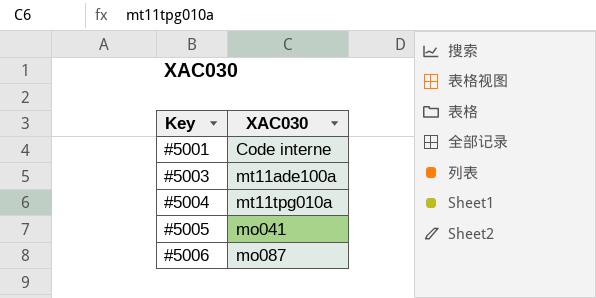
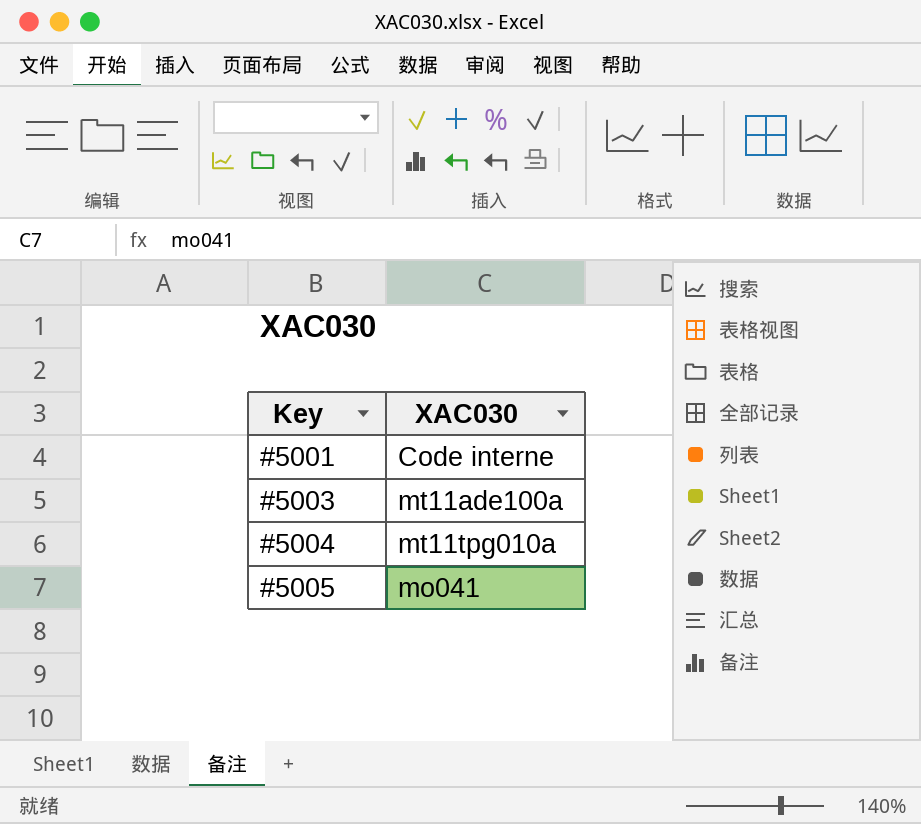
row #5006: mo087 -> none

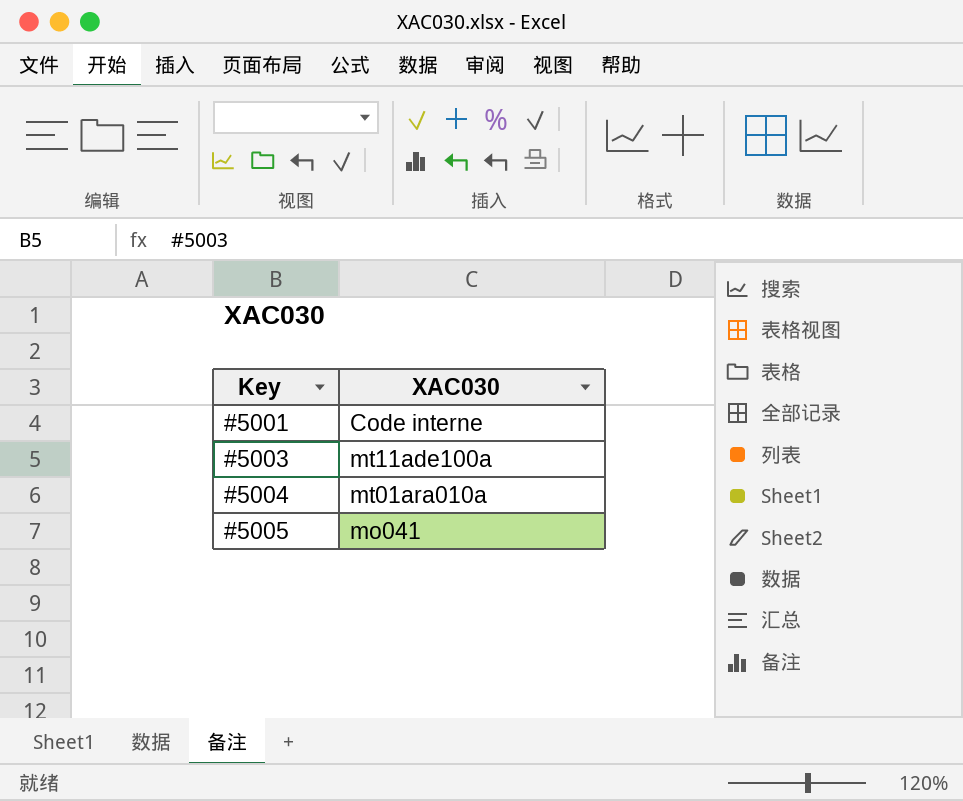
#5004 | XAC030: mt11tpg010a -> mt01ara010a

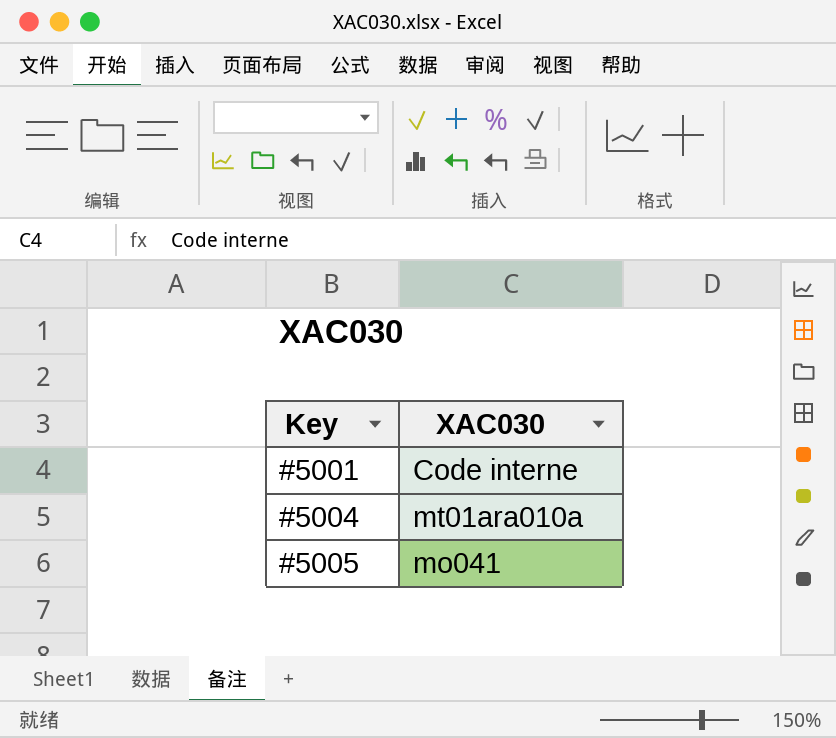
row #5003: mt11ade100a -> none

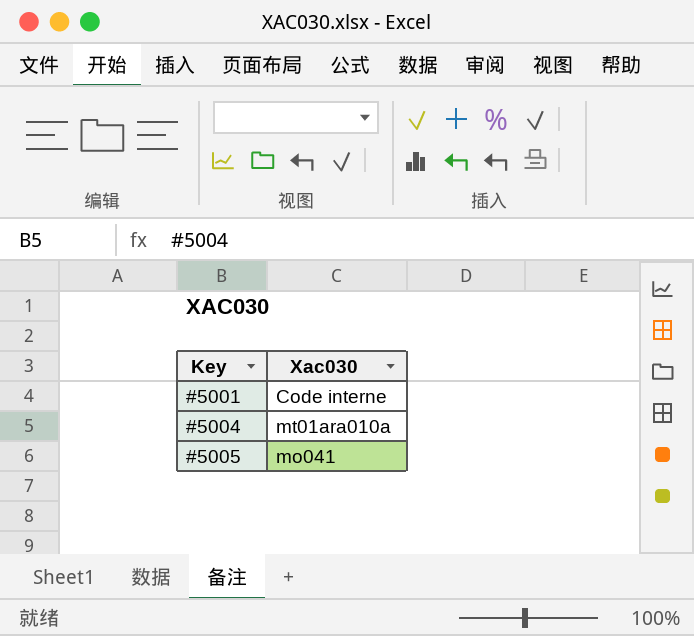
column name: XAC030 -> Xac030

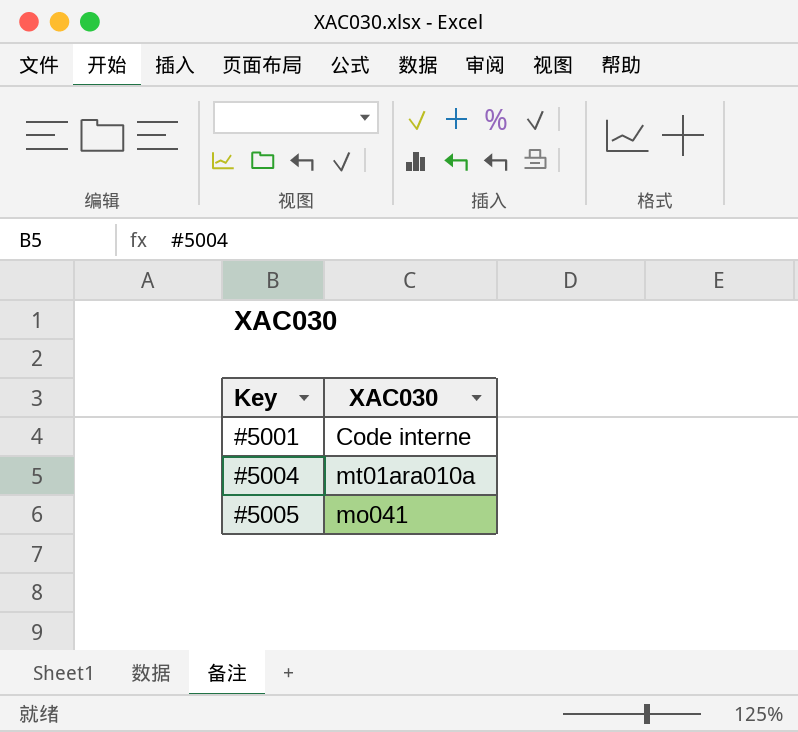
column name: Xac030 -> XAC030

